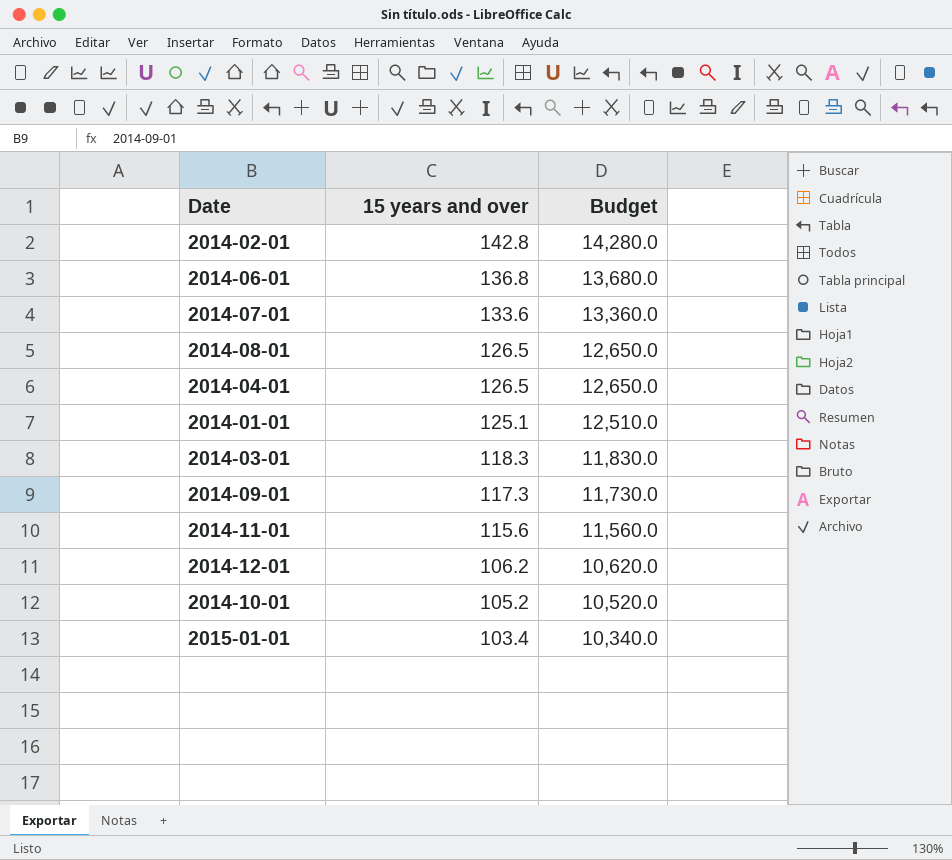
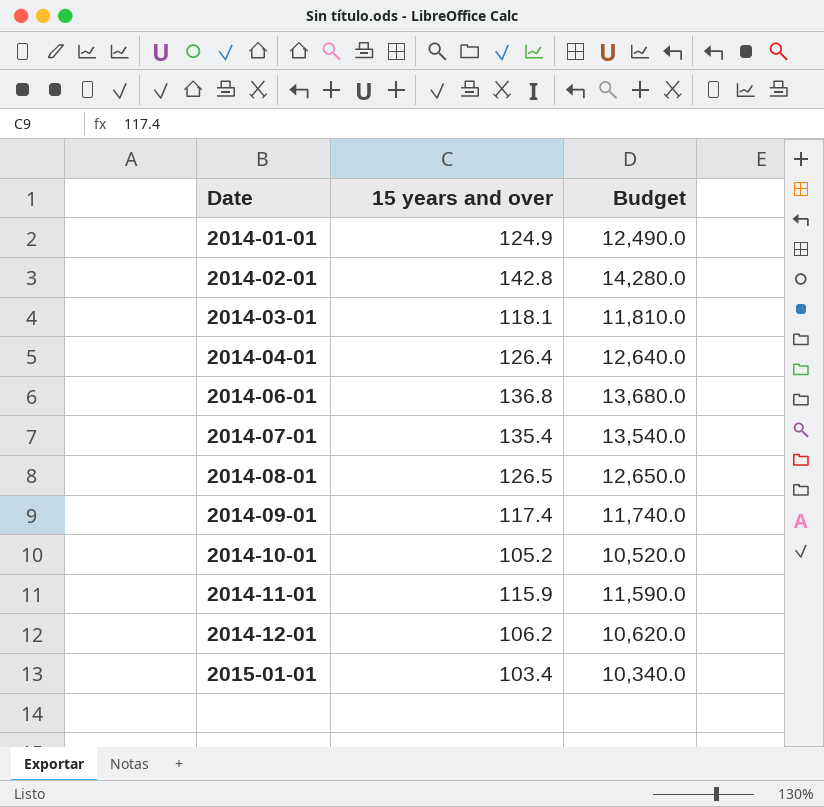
row order: 15 years and over descending -> Date ascending
2014-01-01 | 15 years and over: 125.1 -> 124.9
2014-01-01 | Budget: 12,510.0 -> 12,490.0
2014-03-01 | 15 years and over: 118.3 -> 118.1
2014-03-01 | Budget: 11,830.0 -> 11,810.0
2014-04-01 | 15 years and over: 126.5 -> 126.4
2014-04-01 | Budget: 12,650.0 -> 12,640.0
2014-07-01 | 15 years and over: 133.6 -> 135.4
2014-07-01 | Budget: 13,360.0 -> 13,540.0
2014-09-01 | 15 years and over: 117.3 -> 117.4
2014-09-01 | Budget: 11,730.0 -> 11,740.0
2014-11-01 | 15 years and over: 115.6 -> 115.9
2014-11-01 | Budget: 11,560.0 -> 11,590.0

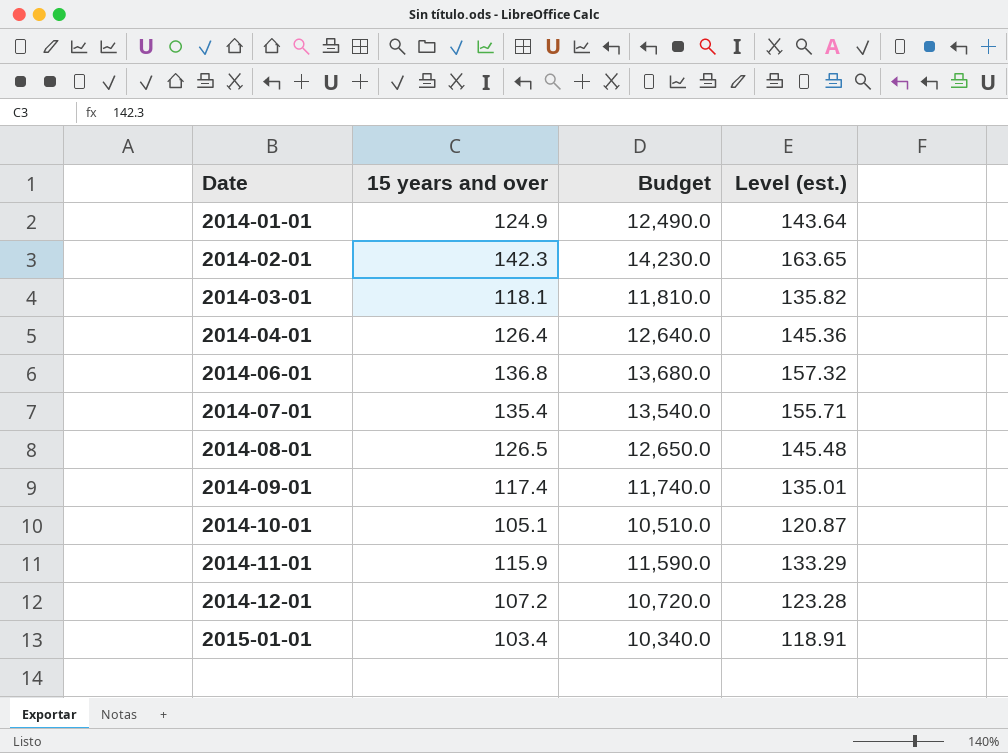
column Level (est.) | formula: none -> [15 years and over] * 1.15
2014-02-01 | 15 years and over: 142.8 -> 142.3
2014-02-01 | Budget: 14,280.0 -> 14,230.0
2014-10-01 | 15 years and over: 105.2 -> 105.1
2014-10-01 | Budget: 10,520.0 -> 10,510.0
2014-12-01 | 15 years and over: 106.2 -> 107.2
2014-12-01 | Budget: 10,620.0 -> 10,720.0

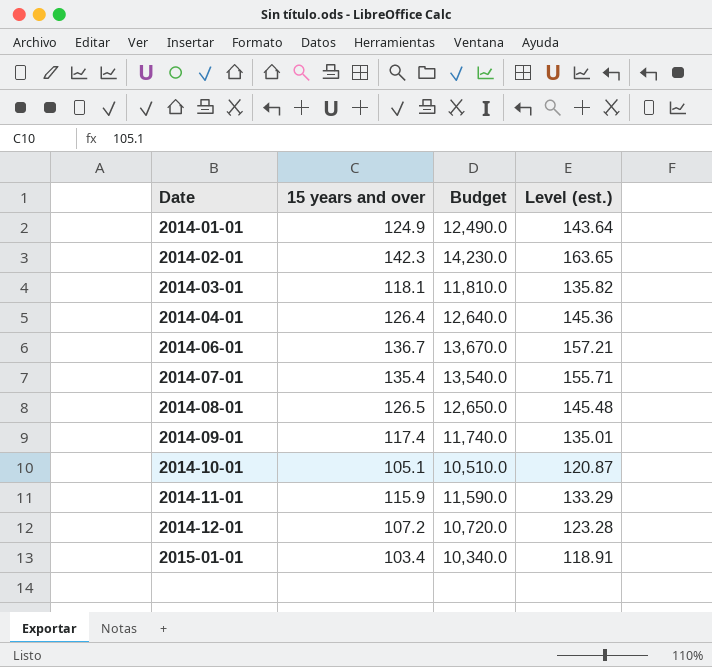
2014-06-01 | 15 years and over: 136.8 -> 136.7
2014-06-01 | Budget: 13,680.0 -> 13,670.0
2014-06-01 | Level (est.): 157.32 -> 157.21

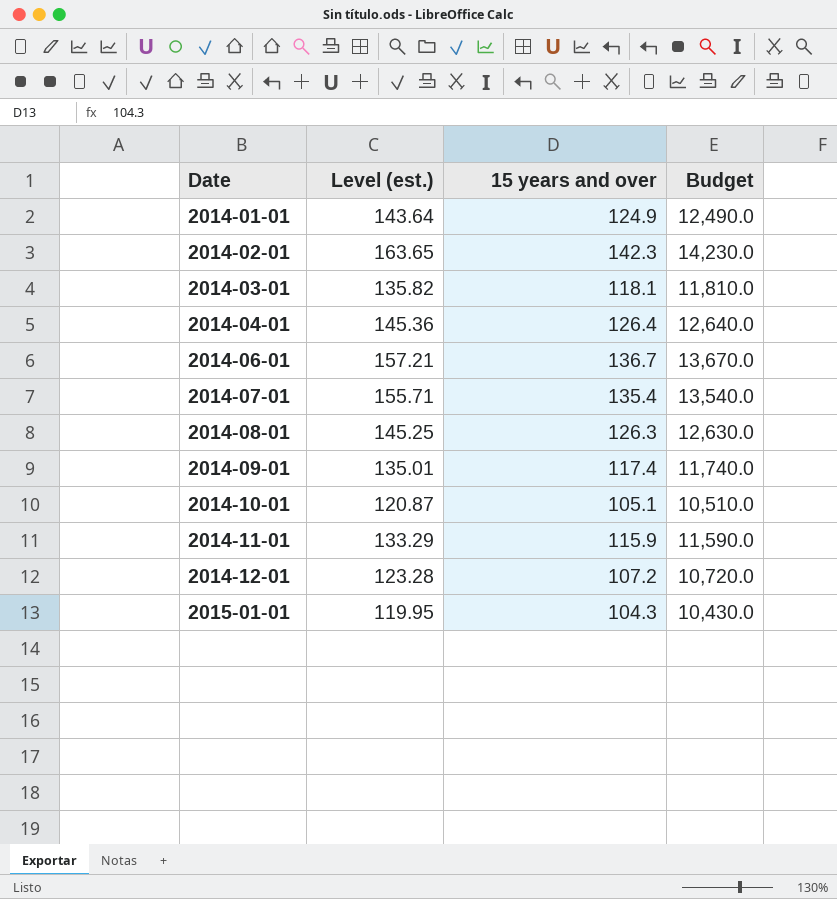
column Level (est.) | position: 4 -> 2
2014-08-01 | Level (est.): 145.48 -> 145.25
2014-08-01 | 15 years and over: 126.5 -> 126.3
2014-08-01 | Budget: 12,650.0 -> 12,630.0
2015-01-01 | Level (est.): 118.91 -> 119.95
2015-01-01 | 15 years and over: 103.4 -> 104.3
2015-01-01 | Budget: 10,340.0 -> 10,430.0

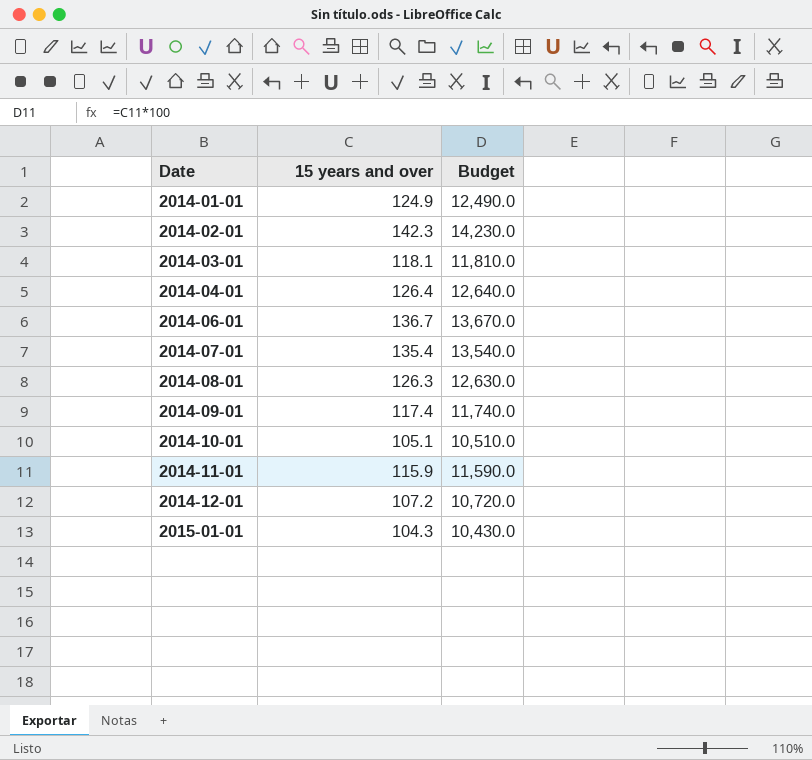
column Level (est.) | formula: [15 years and over] * 1.15 -> none

